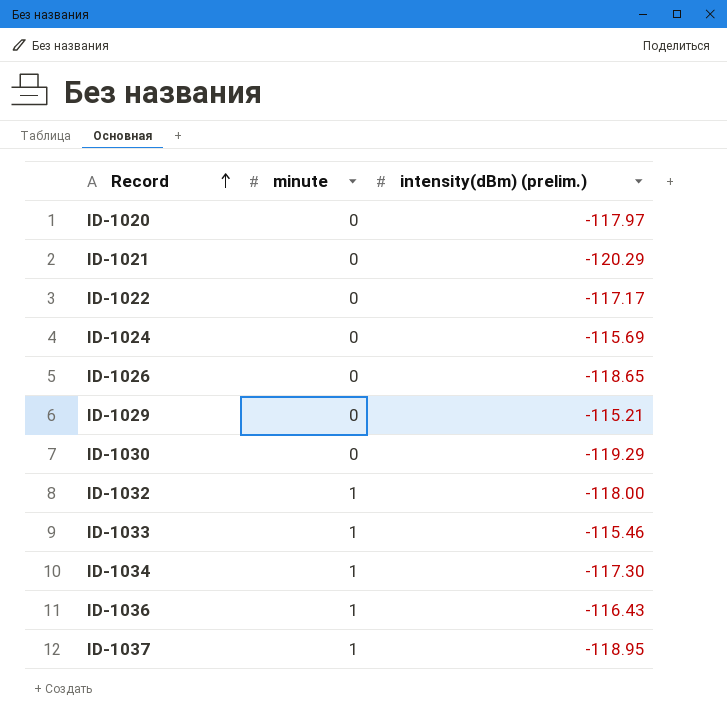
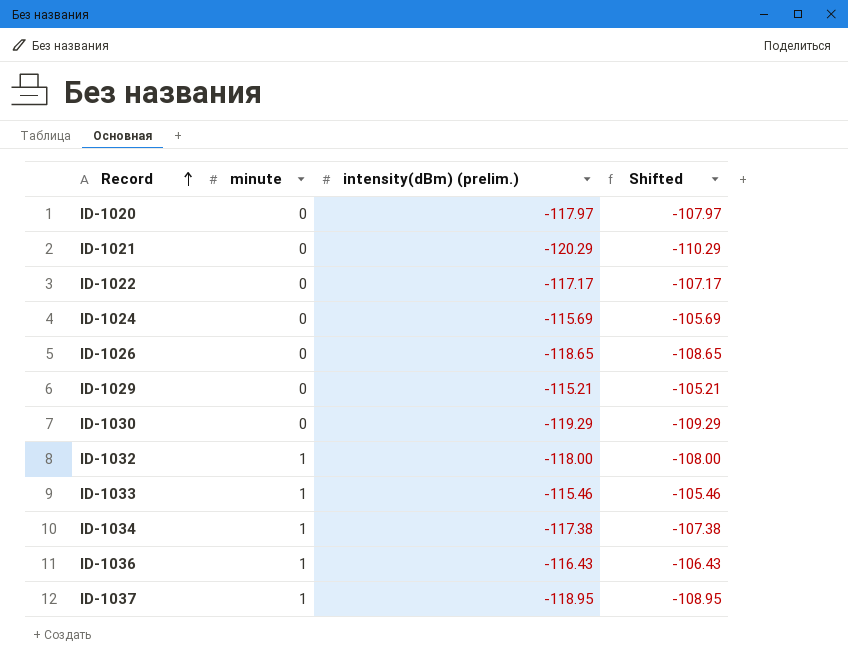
column Shifted | formula: none -> [intensity(dBm) (prelim.)] + 10
ID-1034 | intensity(dBm) (prelim.): -117.30 -> -117.38

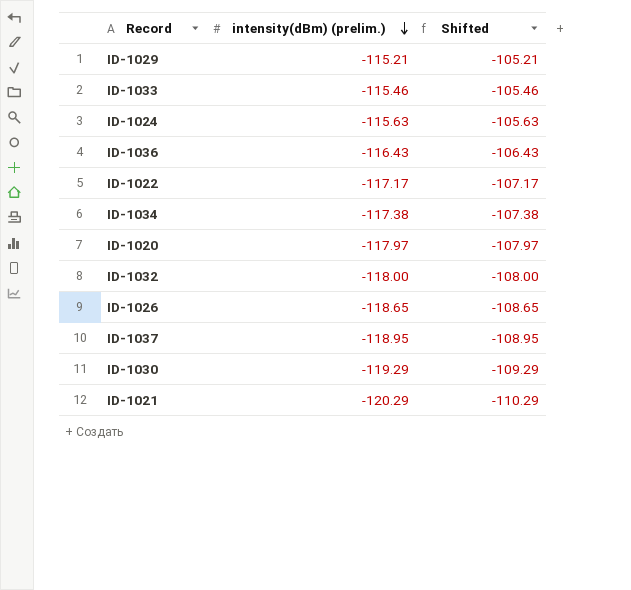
row order: Record ascending -> intensity(dBm) (prelim.) descending
column minute | position: 2 -> none
ID-1024 | intensity(dBm) (prelim.): -115.69 -> -115.63
ID-1024 | Shifted: -105.69 -> -105.63

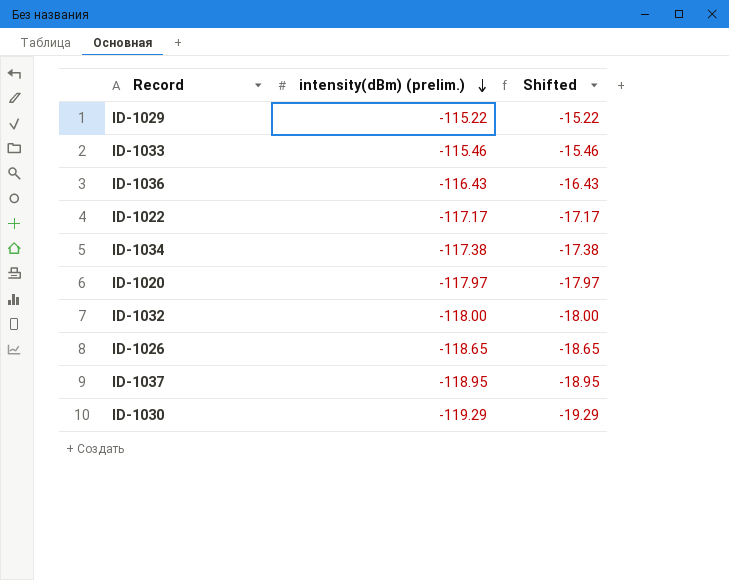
column Shifted | formula: [intensity(dBm) (prelim.)] + 10 -> [intensity(dBm) (prelim.)] + 100
row ID-1024: -115.63 | -105.63 -> none
row ID-1021: -120.29 | -110.29 -> none
ID-1029 | intensity(dBm) (prelim.): -115.21 -> -115.22

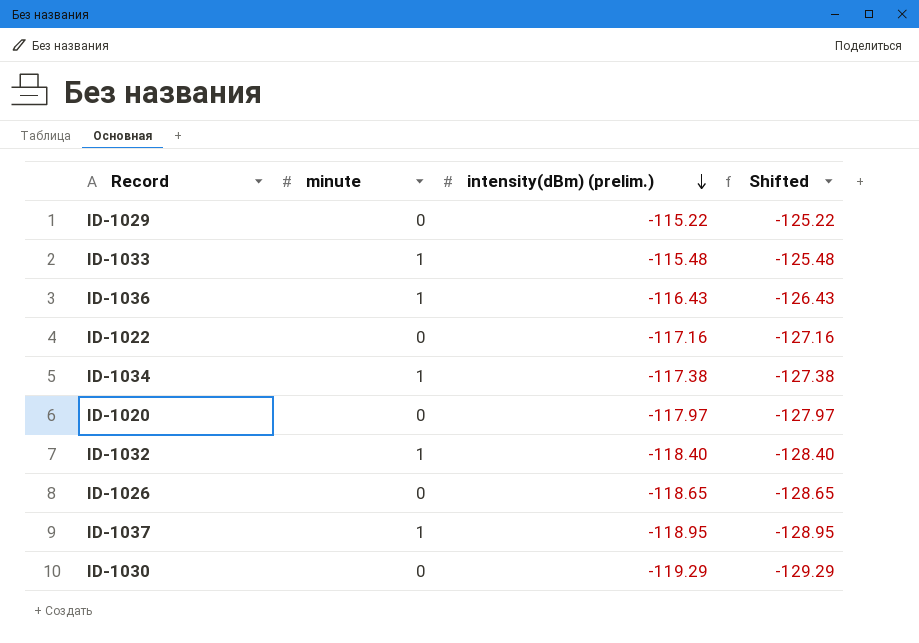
column minute | position: none -> 2
column Shifted | formula: [intensity(dBm) (prelim.)] + 100 -> [intensity(dBm) (prelim.)] - 10
ID-1033 | intensity(dBm) (prelim.): -115.46 -> -115.48
ID-1022 | intensity(dBm) (prelim.): -117.17 -> -117.16
ID-1032 | intensity(dBm) (prelim.): -118.00 -> -118.40

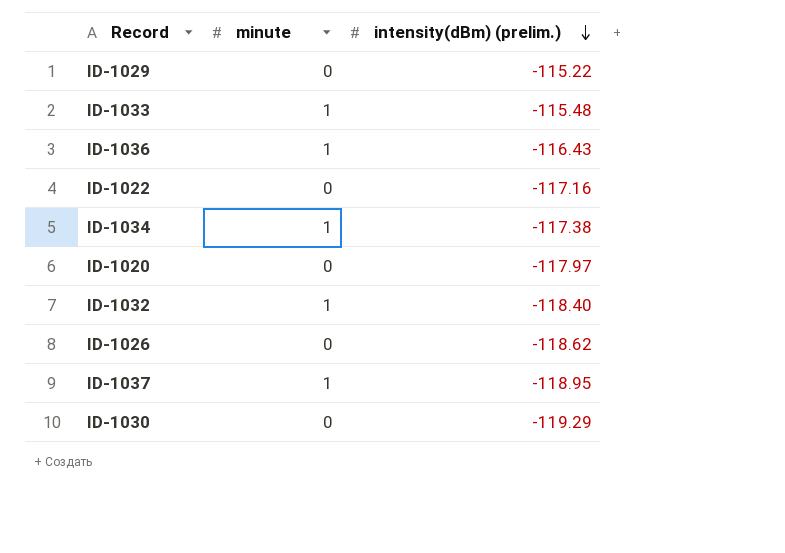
column Shifted | formula: [intensity(dBm) (prelim.)] - 10 -> none
ID-1026 | intensity(dBm) (prelim.): -118.65 -> -118.62

